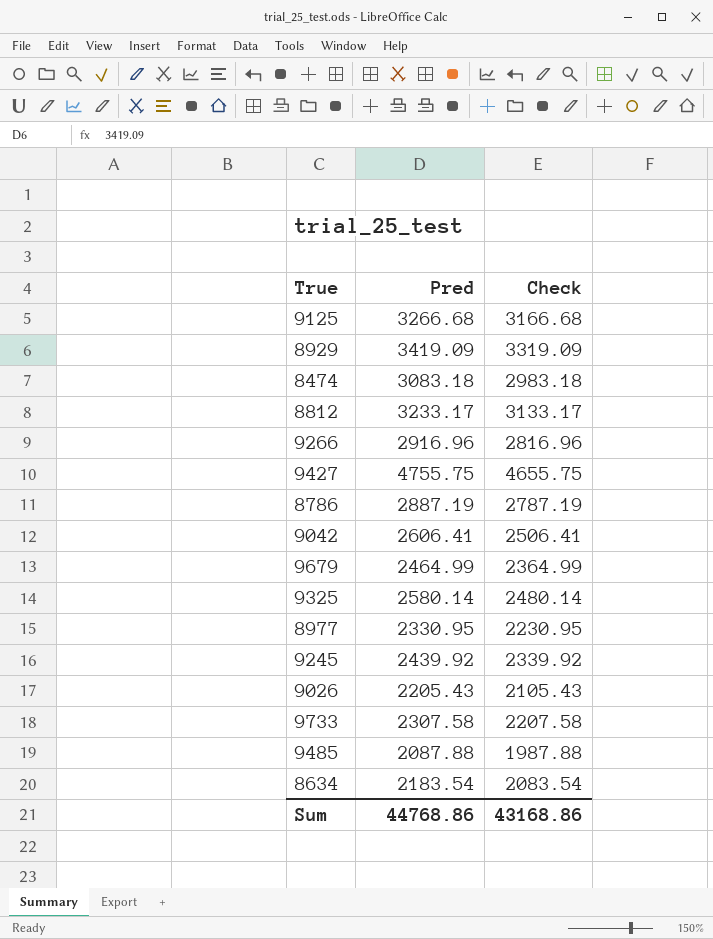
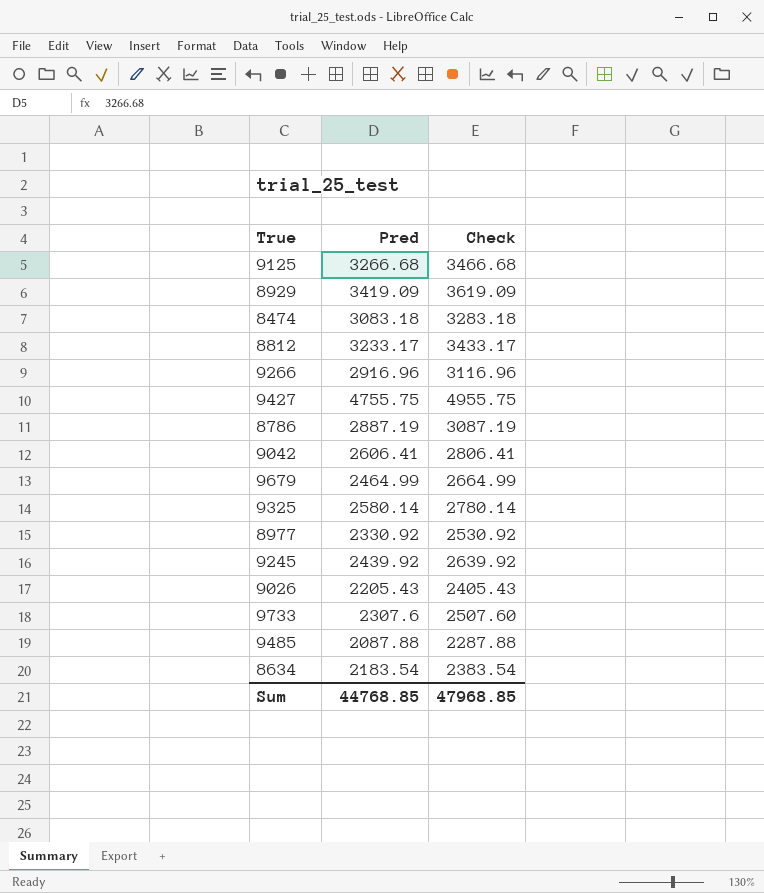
column Check | formula: [Pred] - 100 -> [Pred] + 200
8977 | Pred: 2330.95 -> 2330.92
9733 | Pred: 2307.58 -> 2307.6
Sum | Pred: 44768.86 -> 44768.85
Sum | Check: 43168.86 -> 47968.85

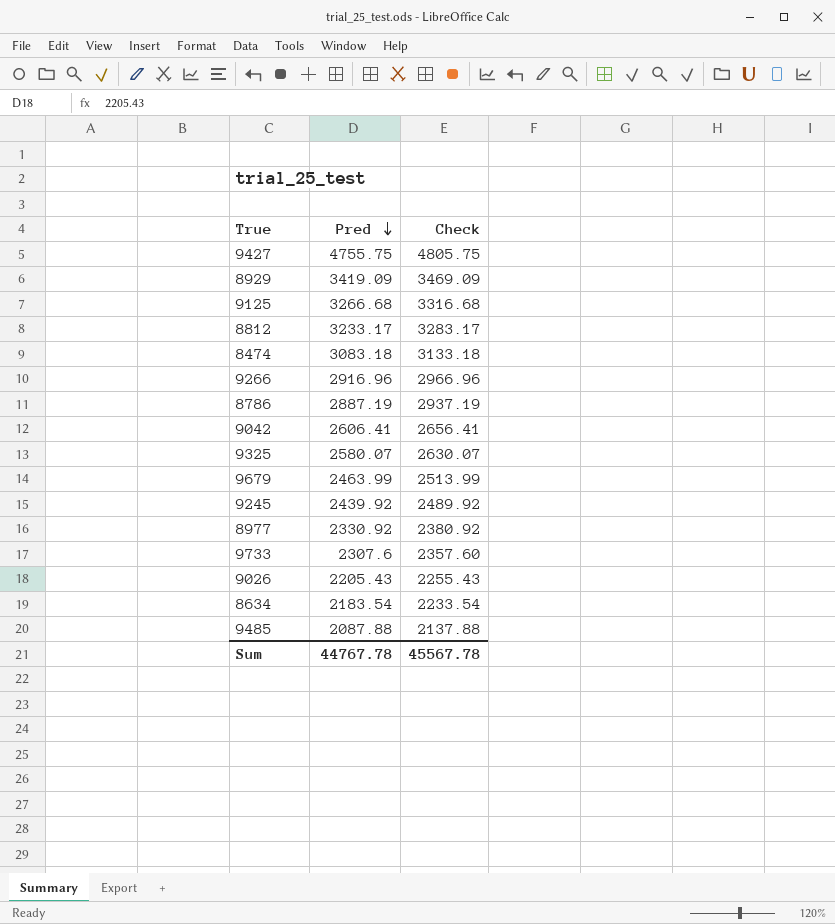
row order: none -> Pred descending
column Check | formula: [Pred] + 200 -> [Pred] + 50
9325 | Pred: 2580.14 -> 2580.07
9679 | Pred: 2464.99 -> 2463.99
Sum | Pred: 44768.85 -> 44767.78
Sum | Check: 47968.85 -> 45567.78

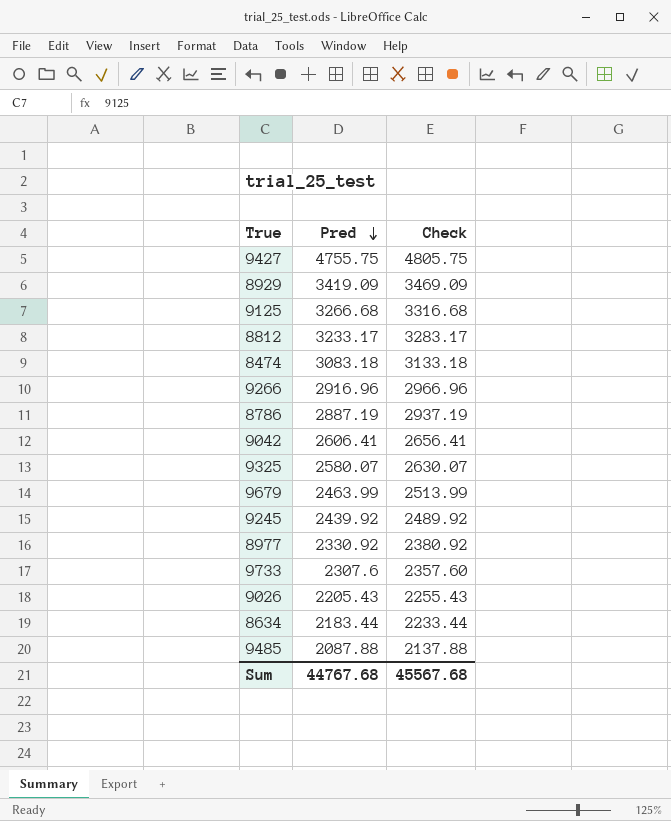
8634 | Pred: 2183.54 -> 2183.44
8634 | Check: 2233.54 -> 2233.44
Sum | Pred: 44767.78 -> 44767.68
Sum | Check: 45567.78 -> 45567.68

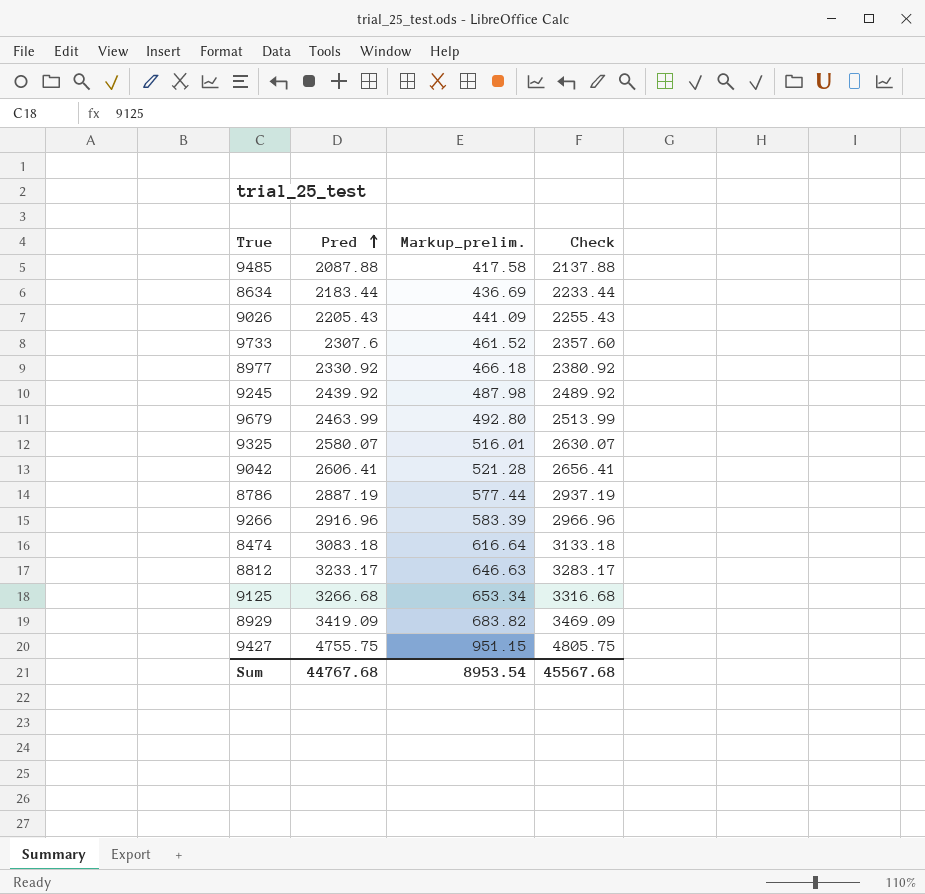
row order: Pred descending -> Pred ascending
column Markup_prelim. | formula: none -> [Pred] * 0.2

